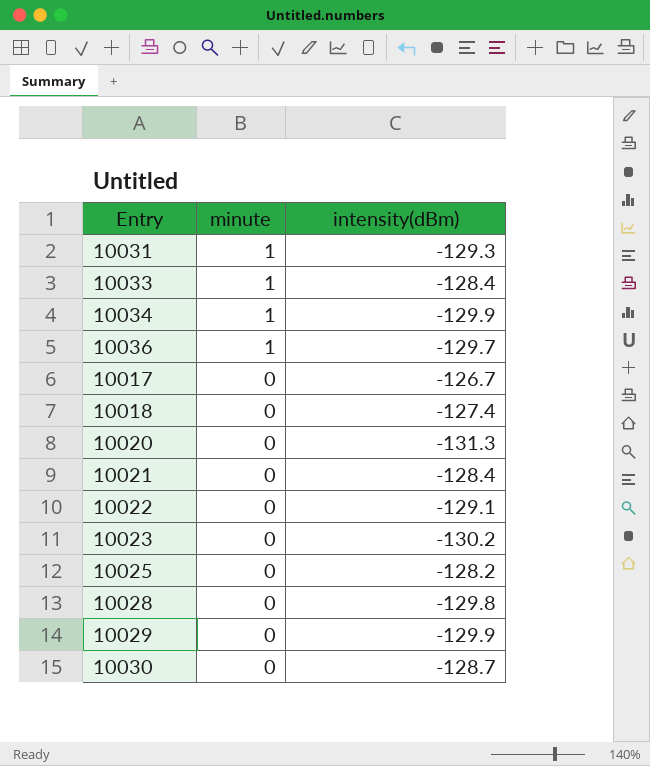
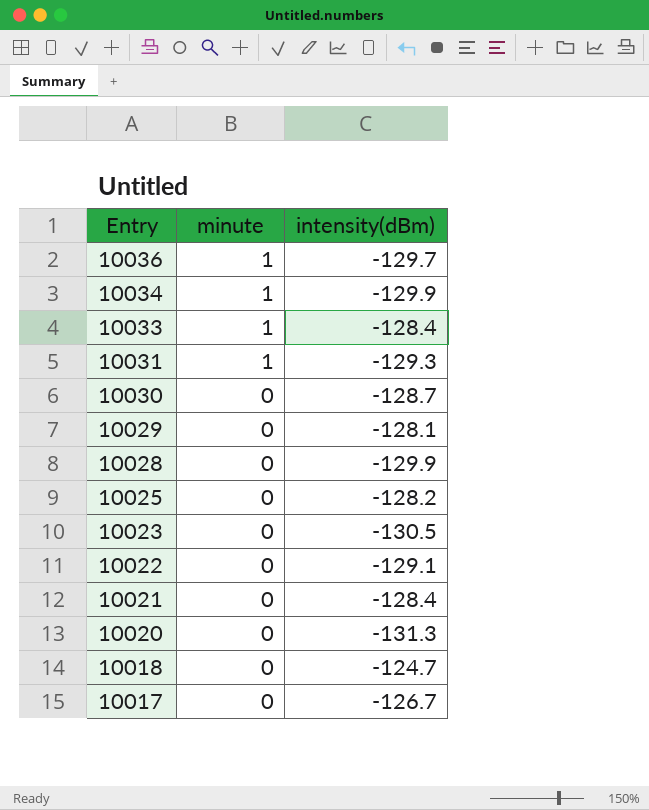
row order: minute descending -> Entry descending
10029 | intensity(dBm): -129.9 -> -128.1
10028 | intensity(dBm): -129.8 -> -129.9
10023 | intensity(dBm): -130.2 -> -130.5
10018 | intensity(dBm): -127.4 -> -124.7

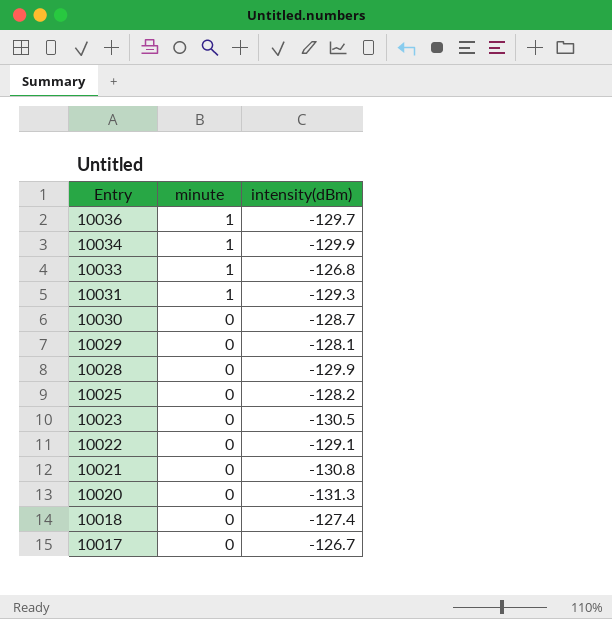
10033 | intensity(dBm): -128.4 -> -126.8
10021 | intensity(dBm): -128.4 -> -130.8
10018 | intensity(dBm): -124.7 -> -127.4

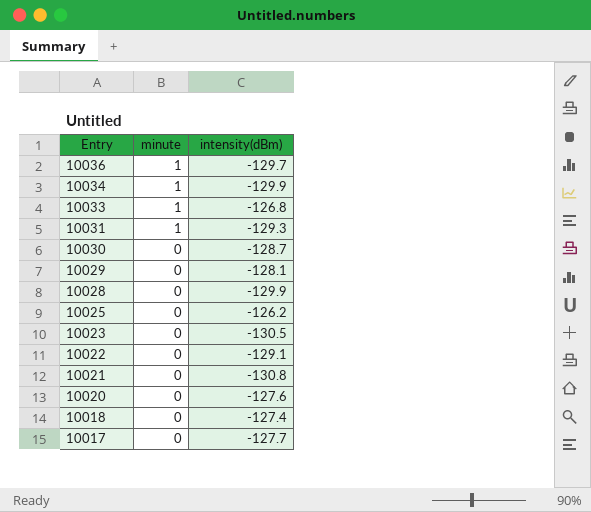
10025 | intensity(dBm): -128.2 -> -126.2
10020 | intensity(dBm): -131.3 -> -127.6
10017 | intensity(dBm): -126.7 -> -127.7

